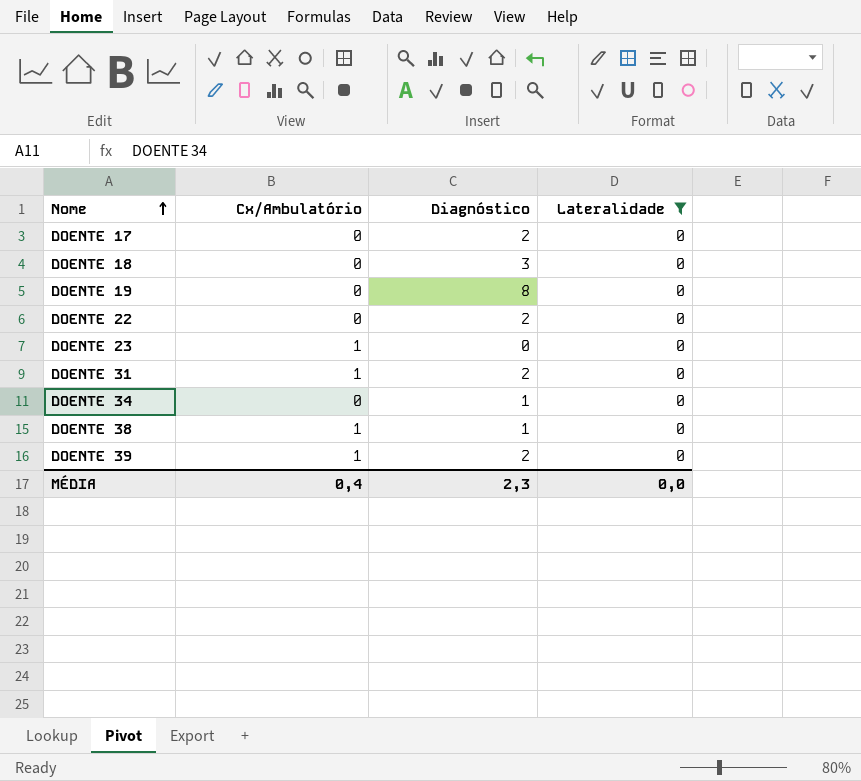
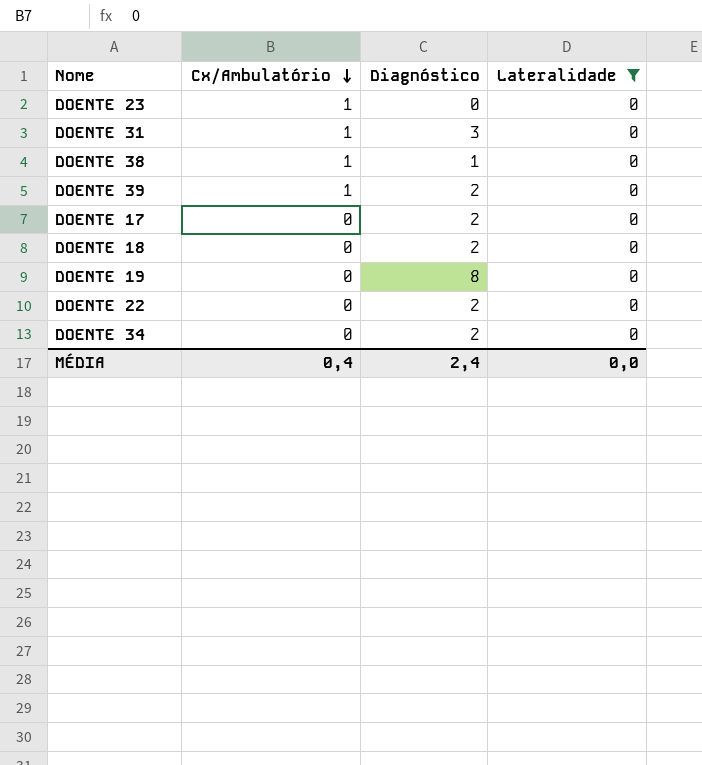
row order: Nome ascending -> Cx/Ambulatório descending
DOENTE 31 | Diagnóstico: 2 -> 3
DOENTE 18 | Diagnóstico: 3 -> 2
DOENTE 34 | Diagnóstico: 1 -> 2
MÉDIA | Diagnóstico: 2,3 -> 2,4

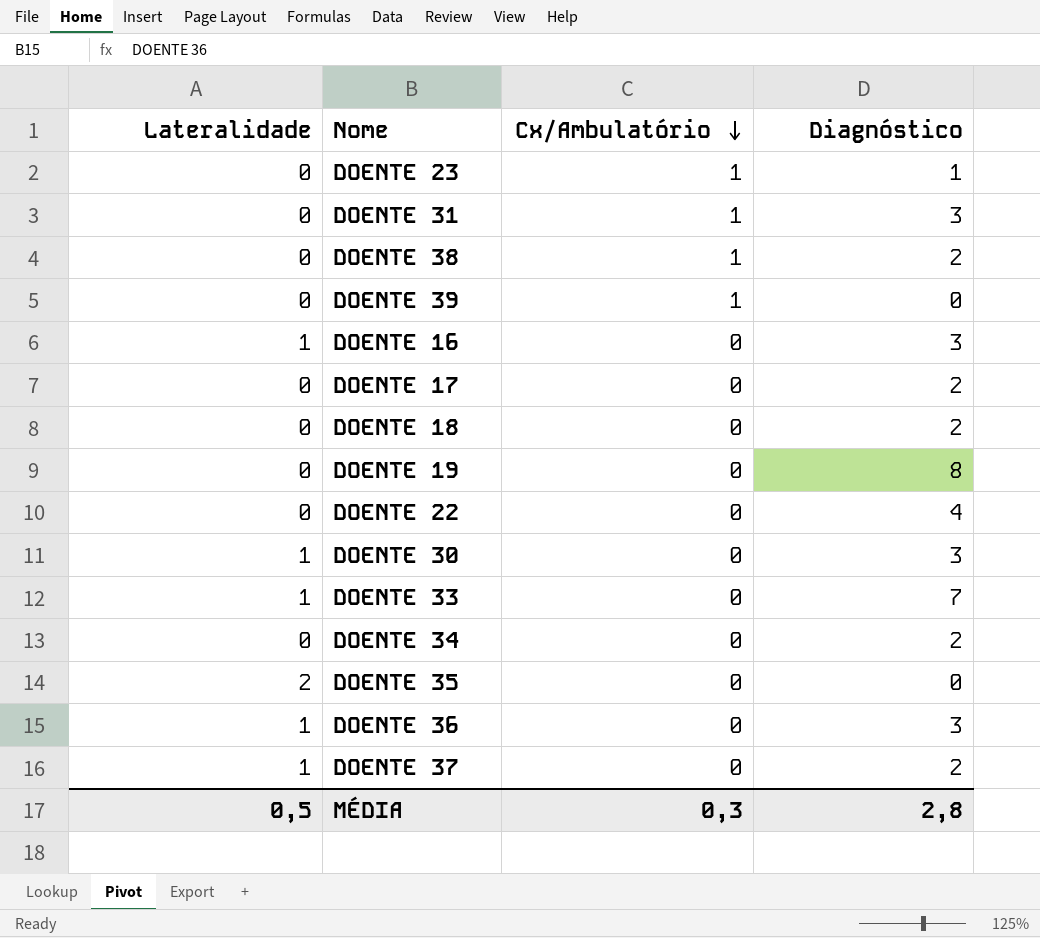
filter: Lateralidade = 0 -> none
column Lateralidade | position: 4 -> 1
DOENTE 23 | Diagnóstico: 0 -> 1
DOENTE 38 | Diagnóstico: 1 -> 2
DOENTE 39 | Diagnóstico: 2 -> 0
DOENTE 22 | Diagnóstico: 2 -> 4
MÉDIA | Lateralidade: 0,0 -> 0,5
MÉDIA | Cx/Ambulatório: 0,4 -> 0,3
MÉDIA | Diagnóstico: 2,4 -> 2,8

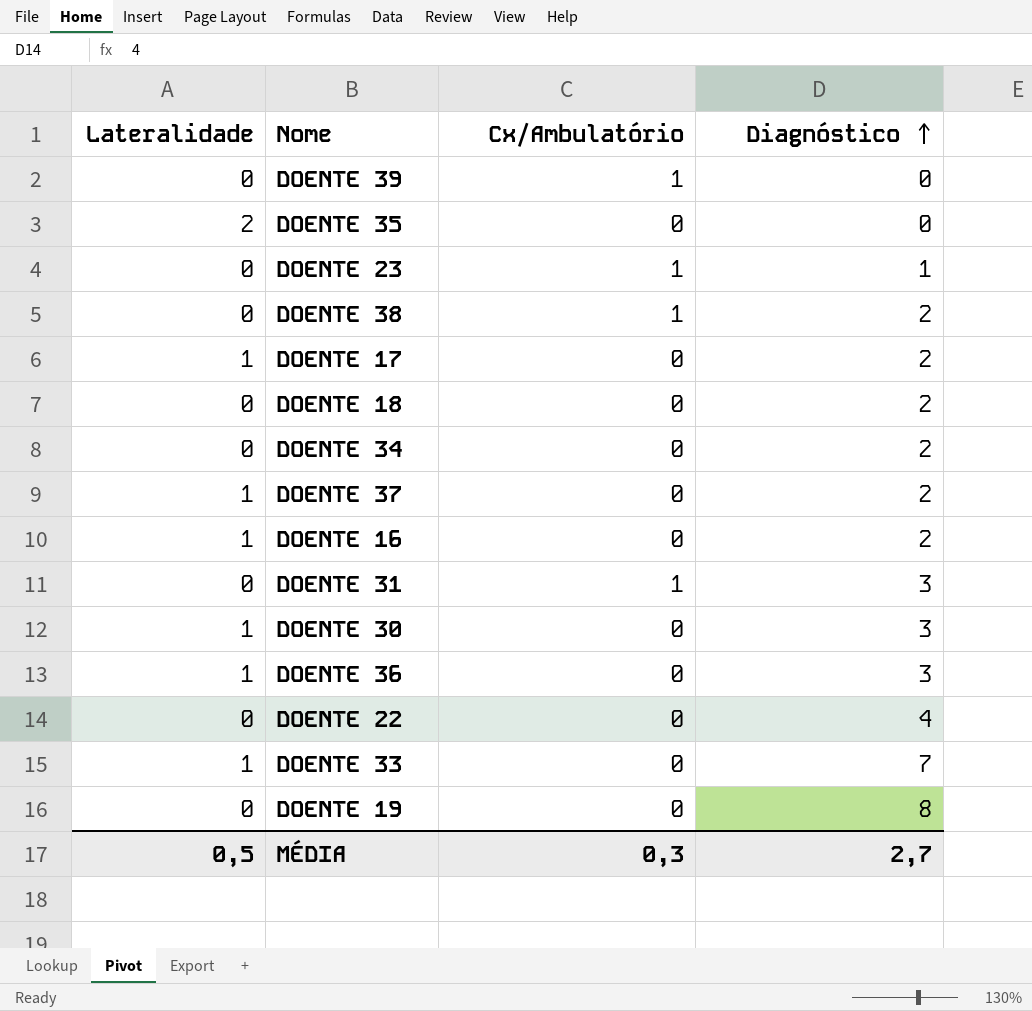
row order: Cx/Ambulatório descending -> Diagnóstico ascending
DOENTE 17 | Lateralidade: 0 -> 1
DOENTE 16 | Diagnóstico: 3 -> 2
MÉDIA | Diagnóstico: 2,8 -> 2,7

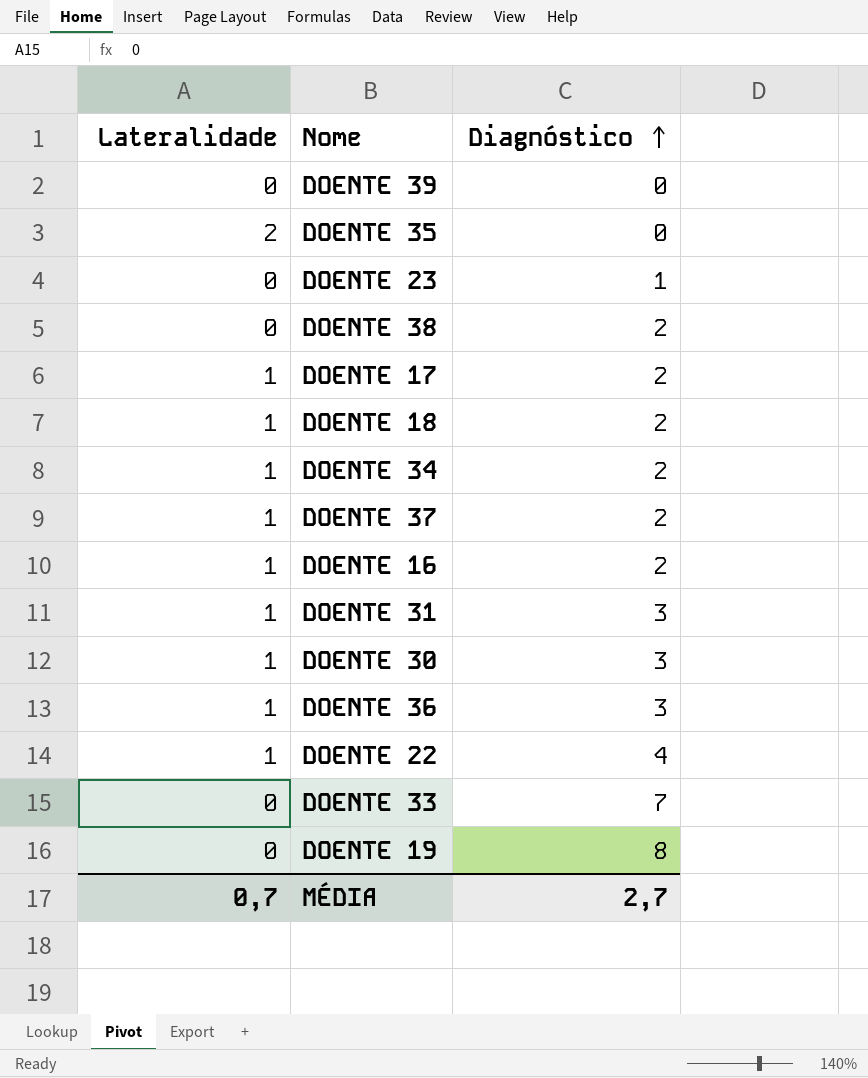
column Cx/Ambulatório | position: 3 -> none
DOENTE 18 | Lateralidade: 0 -> 1
DOENTE 34 | Lateralidade: 0 -> 1
DOENTE 31 | Lateralidade: 0 -> 1
DOENTE 22 | Lateralidade: 0 -> 1
DOENTE 33 | Lateralidade: 1 -> 0
MÉDIA | Lateralidade: 0,5 -> 0,7

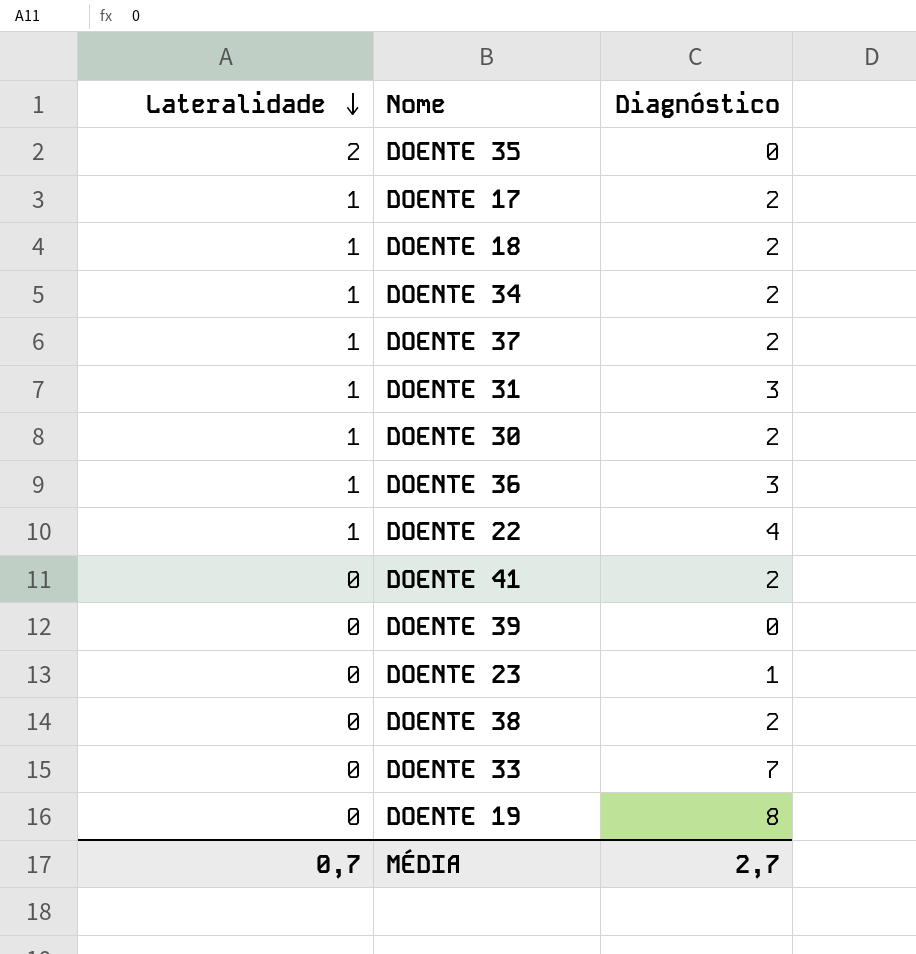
row order: Diagnóstico ascending -> Lateralidade descending
row DOENTE 16: 1 | 2 -> none
DOENTE 30 | Diagnóstico: 3 -> 2
row DOENTE 41: none -> 0 | 2

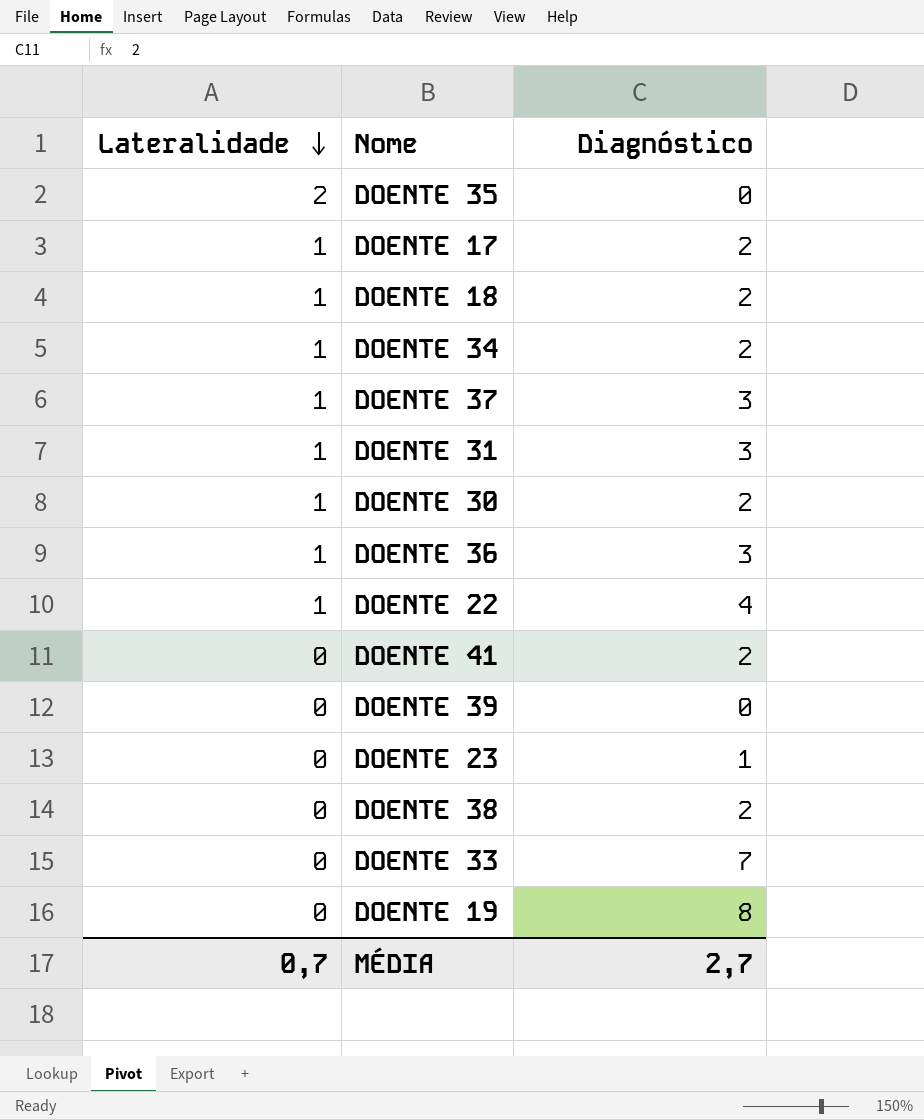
DOENTE 37 | Diagnóstico: 2 -> 3

